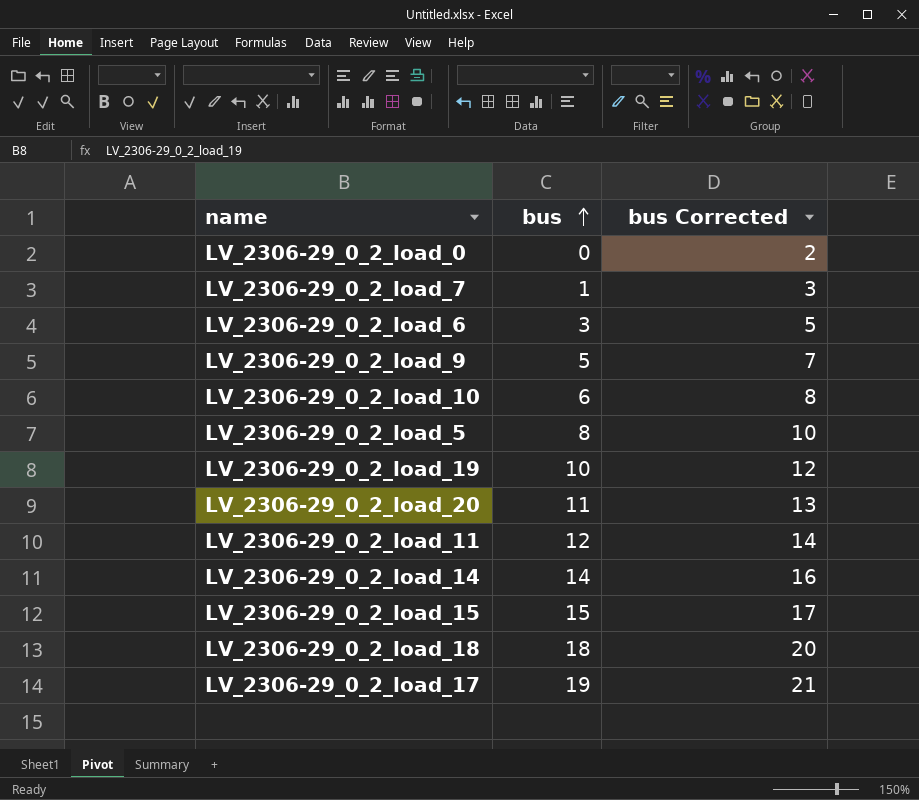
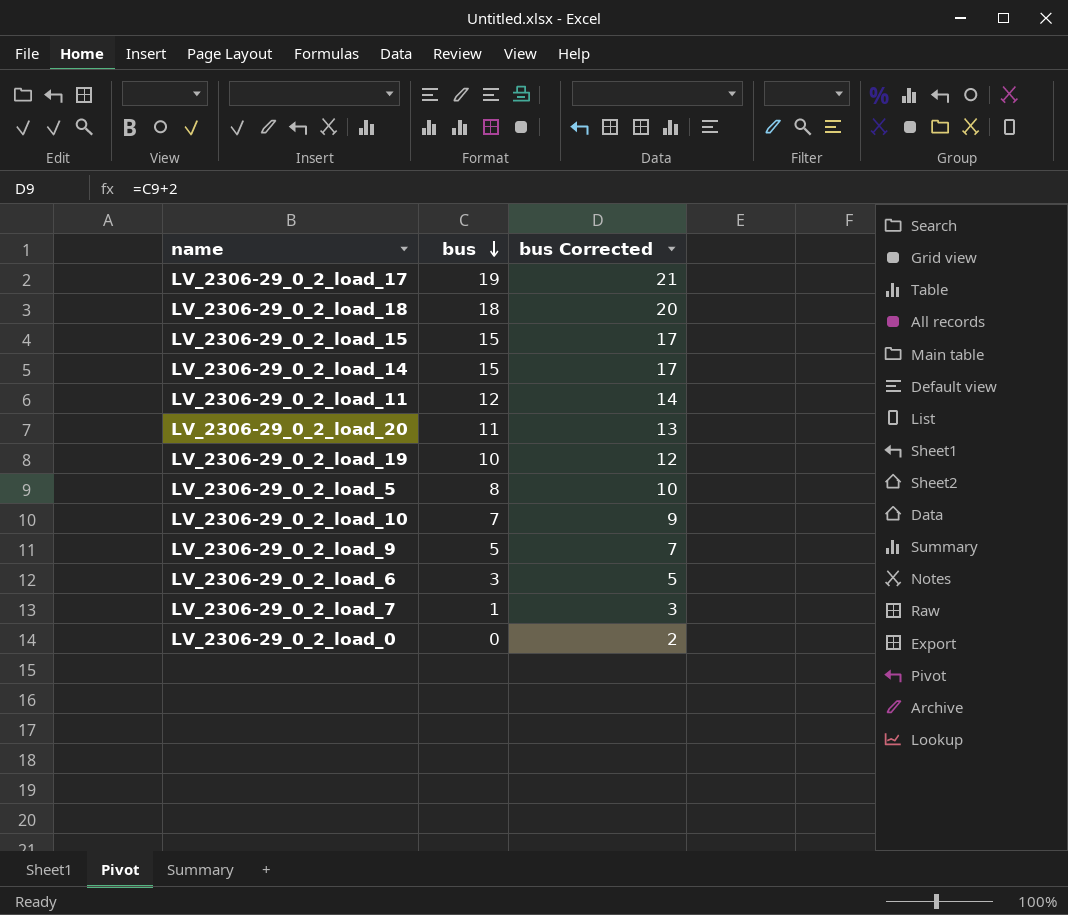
row order: bus ascending -> bus descending
LV_2306-29_0_2_load_14 | bus: 14 -> 15
LV_2306-29_0_2_load_14 | bus Corrected: 16 -> 17
LV_2306-29_0_2_load_10 | bus: 6 -> 7
LV_2306-29_0_2_load_10 | bus Corrected: 8 -> 9

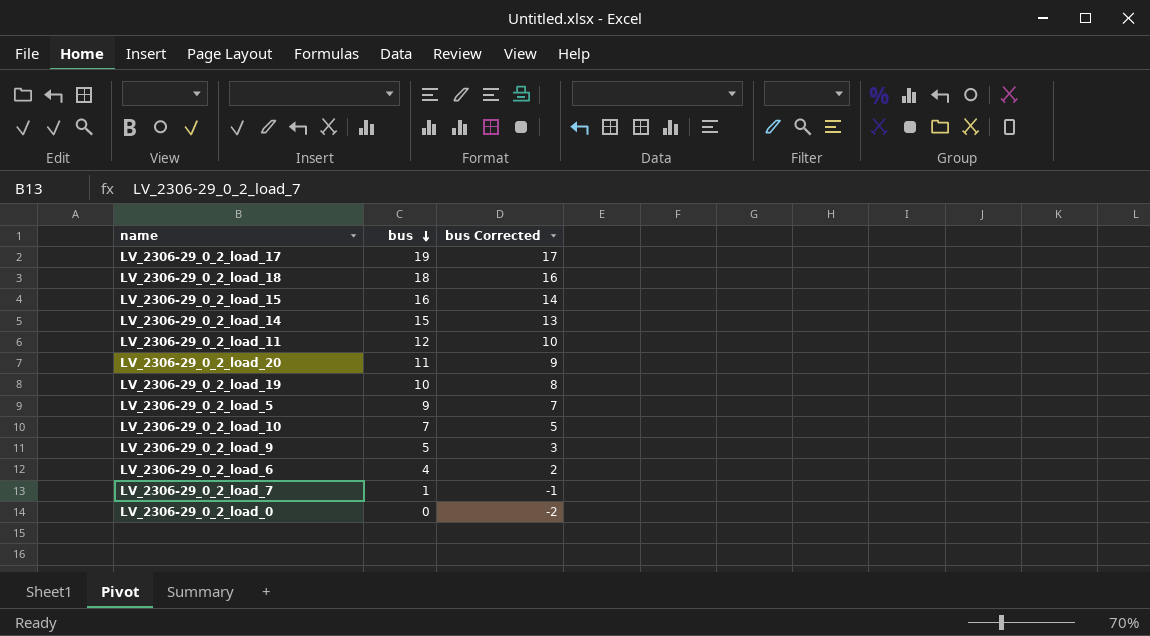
column bus Corrected | formula: [bus] + 2 -> [bus] - 2
LV_2306-29_0_2_load_15 | bus: 15 -> 16
LV_2306-29_0_2_load_5 | bus: 8 -> 9
LV_2306-29_0_2_load_6 | bus: 3 -> 4

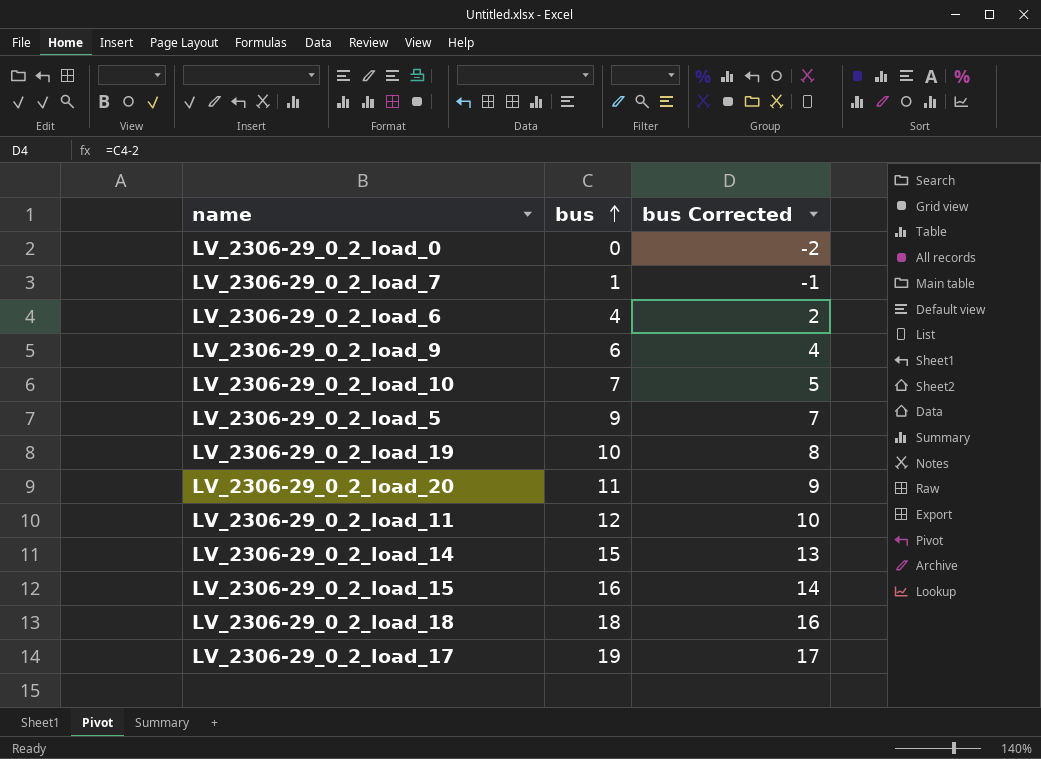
row order: bus descending -> bus ascending
LV_2306-29_0_2_load_9 | bus: 5 -> 6
LV_2306-29_0_2_load_9 | bus Corrected: 3 -> 4

